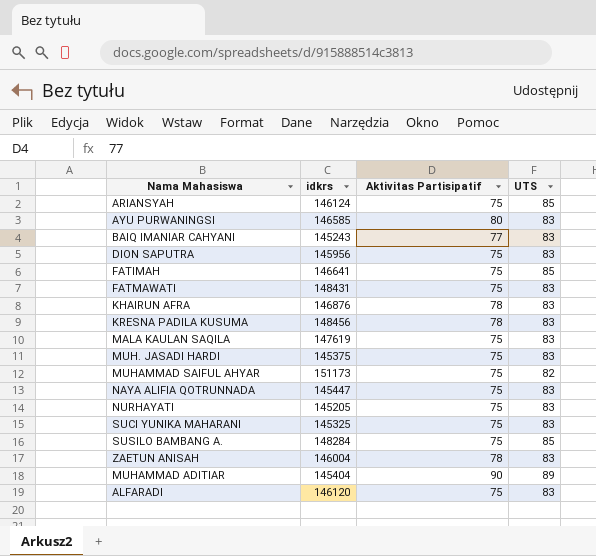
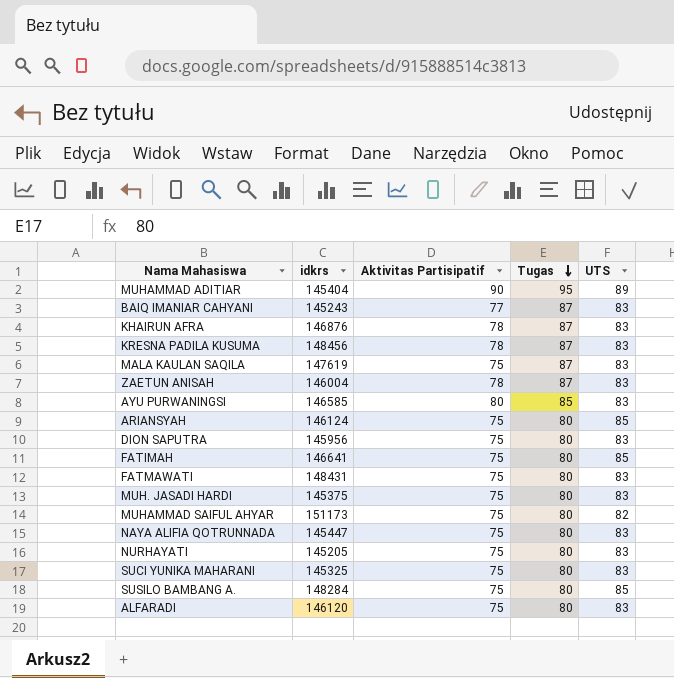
row order: none -> Tugas descending
column Tugas | position: none -> 4

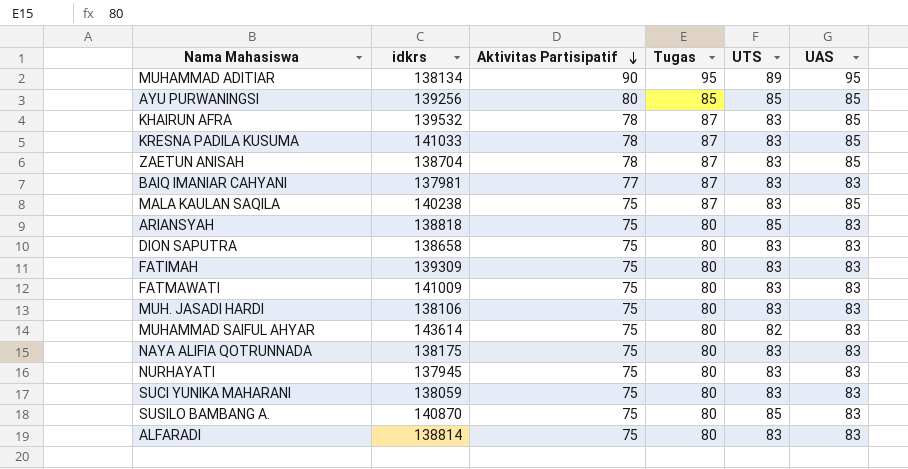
row order: Tugas descending -> Aktivitas Partisipatif descending
column UAS | position: none -> 6
MUHAMMAD ADITIAR | idkrs: 145404 -> 138134
AYU PURWANINGSI | idkrs: 146585 -> 139256
AYU PURWANINGSI | UTS: 83 -> 85
KHAIRUN AFRA | idkrs: 146876 -> 139532
KRESNA PADILA KUSUMA | idkrs: 148456 -> 141033
ZAETUN ANISAH | idkrs: 146004 -> 138704
BAIQ IMANIAR CAHYANI | idkrs: 145243 -> 137981
MALA KAULAN SAQILA | idkrs: 147619 -> 140238
ARIANSYAH | idkrs: 146124 -> 138818
DION SAPUTRA | idkrs: 145956 -> 138658
FATIMAH | idkrs: 146641 -> 139309
FATIMAH | UTS: 85 -> 83
FATMAWATI | idkrs: 148431 -> 141009
MUH. JASADI HARDI | idkrs: 145375 -> 138106
MUHAMMAD SAIFUL AHYAR | idkrs: 151173 -> 143614
NAYA ALIFIA QOTRUNNADA | idkrs: 145447 -> 138175
NURHAYATI | idkrs: 145205 -> 137945
SUCI YUNIKA MAHARANI | idkrs: 145325 -> 138059
SUSILO BAMBANG A. | idkrs: 148284 -> 140870
ALFARADI | idkrs: 146120 -> 138814

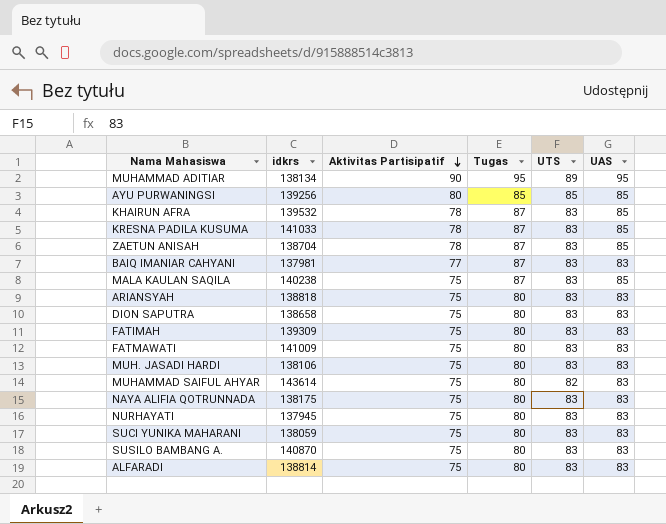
ARIANSYAH | UTS: 85 -> 83
SUSILO BAMBANG A. | UTS: 85 -> 83

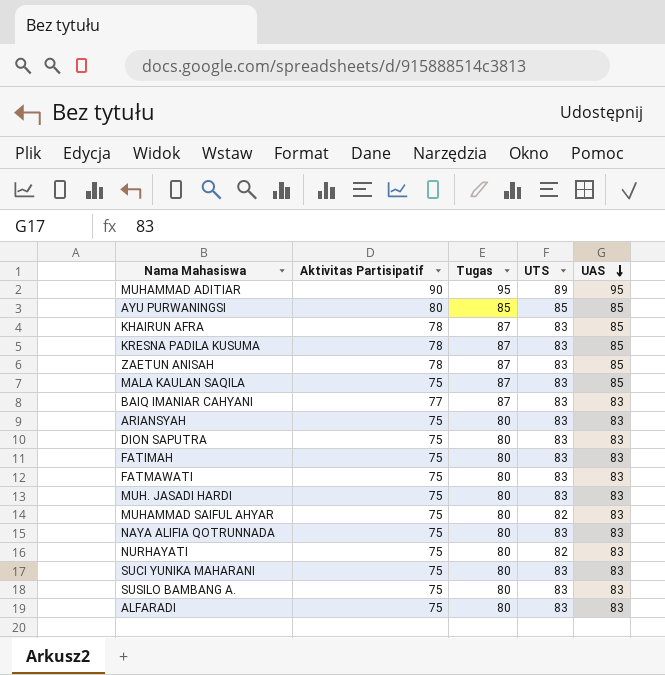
row order: Aktivitas Partisipatif descending -> UAS descending
column idkrs | position: 2 -> none
NURHAYATI | UTS: 83 -> 82

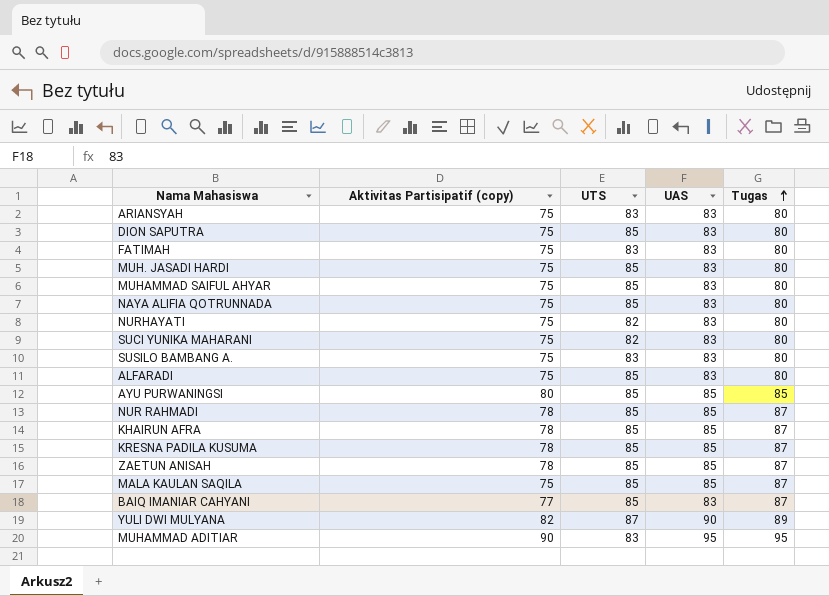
row order: UAS descending -> Tugas ascending
column name: Aktivitas Partisipatif -> Aktivitas Partisipatif (copy)
column Tugas | position: 3 -> 5
row FATMAWATI: 75 | 80 | 83 | 83 -> none
DION SAPUTRA | UTS: 83 -> 85
MUH. JASADI HARDI | UTS: 83 -> 85
MUHAMMAD SAIFUL AHYAR | UTS: 82 -> 85
NAYA ALIFIA QOTRUNNADA | UTS: 83 -> 85
SUCI YUNIKA MAHARANI | UTS: 83 -> 82
ALFARADI | UTS: 83 -> 85
row NUR RAHMADI: none -> 78 | 85 | 85 | 87
KHAIRUN AFRA | UTS: 83 -> 85
KRESNA PADILA KUSUMA | UTS: 83 -> 85
ZAETUN ANISAH | UTS: 83 -> 85
MALA KAULAN SAQILA | UTS: 83 -> 85
BAIQ IMANIAR CAHYANI | UTS: 83 -> 85
row YULI DWI MULYANA: none -> 82 | 87 | 90 | 89
MUHAMMAD ADITIAR | UTS: 89 -> 83

